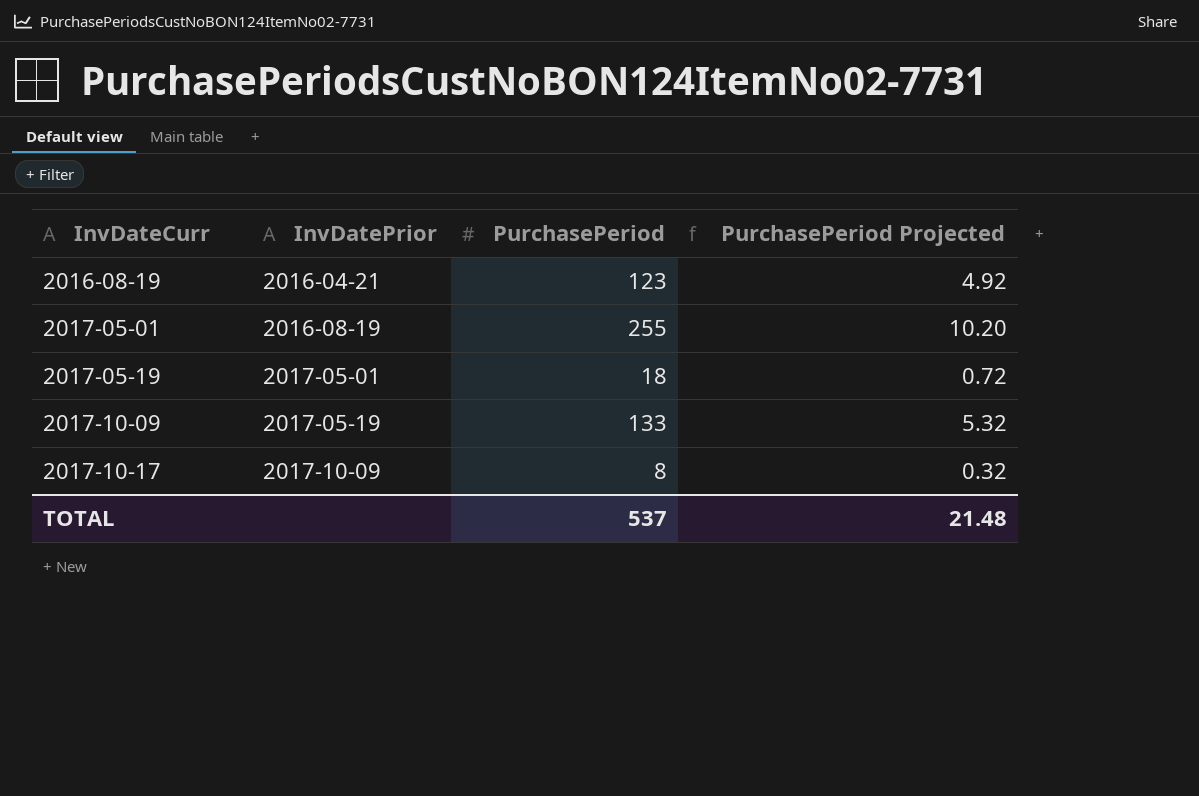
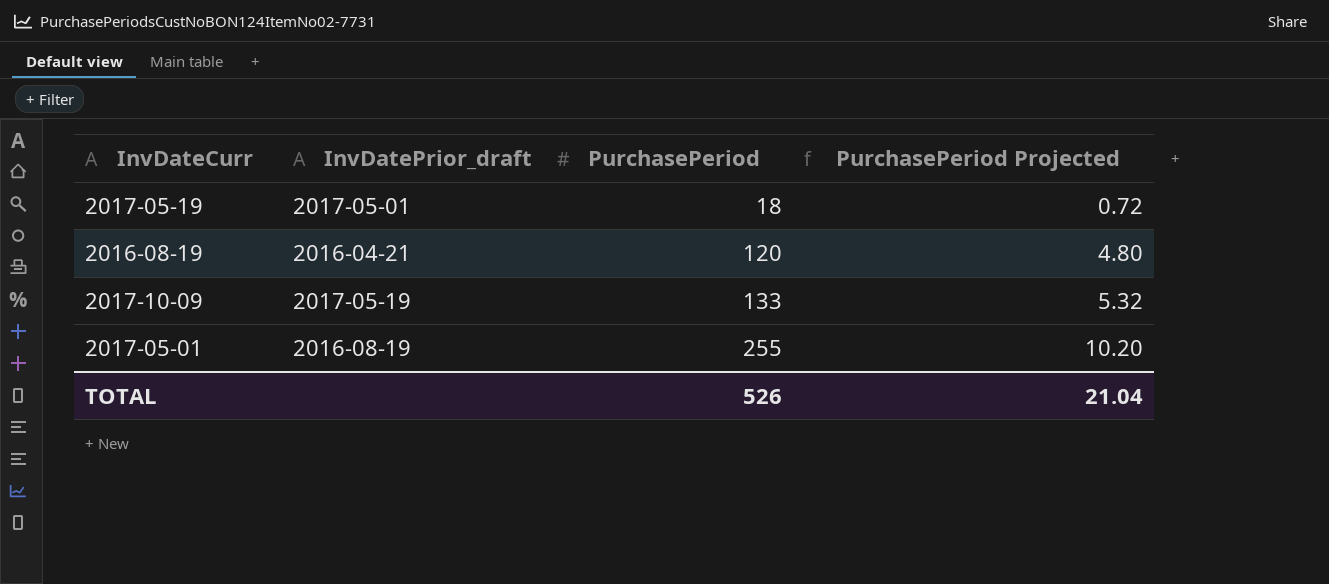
row order: InvDateCurr ascending -> PurchasePeriod ascending
column name: InvDatePrior -> InvDatePrior_draft
row 2017-10-17: 2017-10-09 | 8 | 0.32 -> none
2016-08-19 | PurchasePeriod: 123 -> 120
2016-08-19 | PurchasePeriod Projected: 4.92 -> 4.80
TOTAL | PurchasePeriod: 537 -> 526
TOTAL | PurchasePeriod Projected: 21.48 -> 21.04

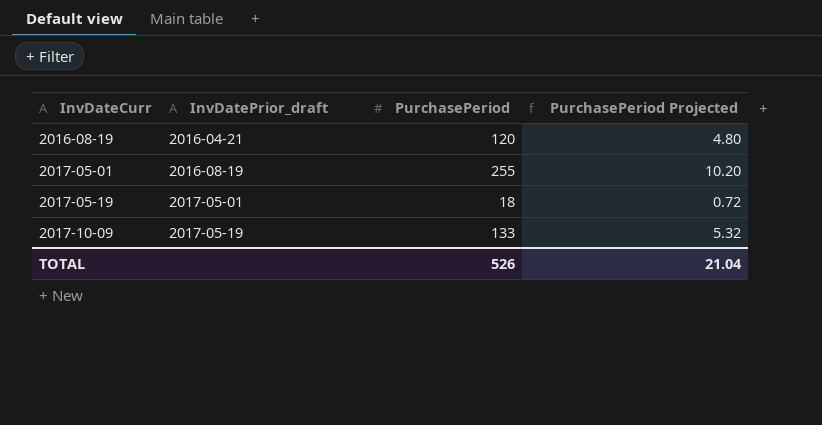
row order: PurchasePeriod ascending -> InvDateCurr ascending

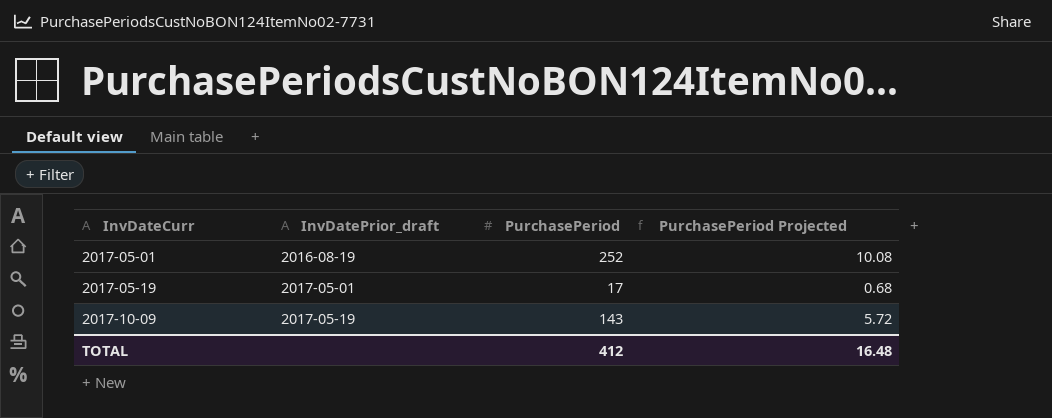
row 2016-08-19: 2016-04-21 | 120 | 4.80 -> none
2017-05-01 | PurchasePeriod: 255 -> 252
2017-05-01 | PurchasePeriod Projected: 10.20 -> 10.08
2017-05-19 | PurchasePeriod: 18 -> 17
2017-05-19 | PurchasePeriod Projected: 0.72 -> 0.68
2017-10-09 | PurchasePeriod: 133 -> 143
2017-10-09 | PurchasePeriod Projected: 5.32 -> 5.72
TOTAL | PurchasePeriod: 526 -> 412
TOTAL | PurchasePeriod Projected: 21.04 -> 16.48

